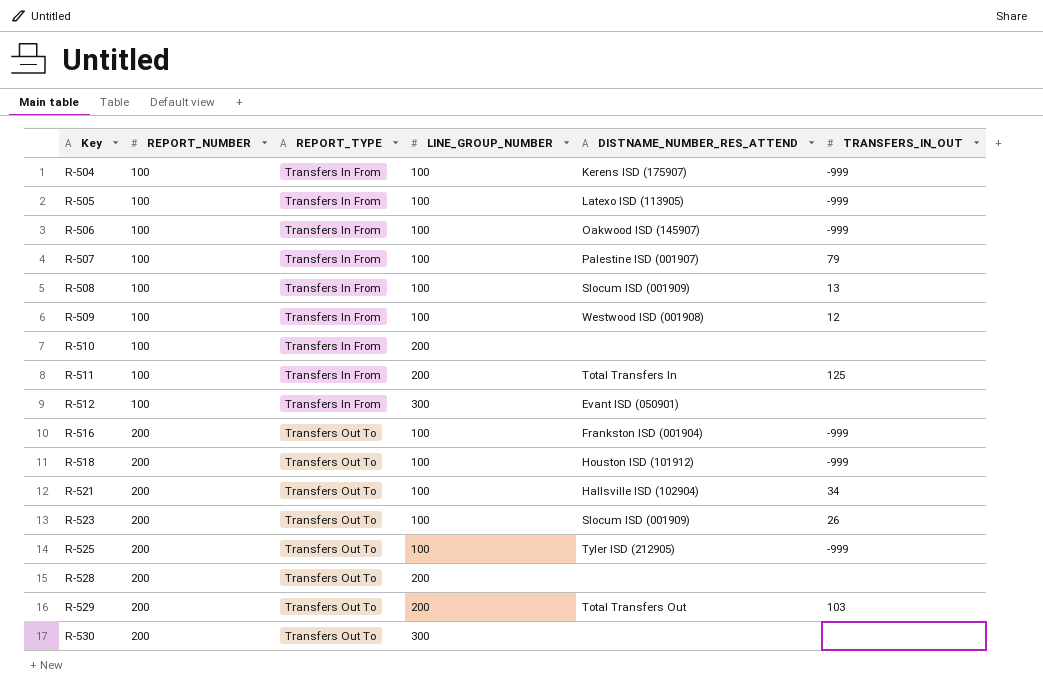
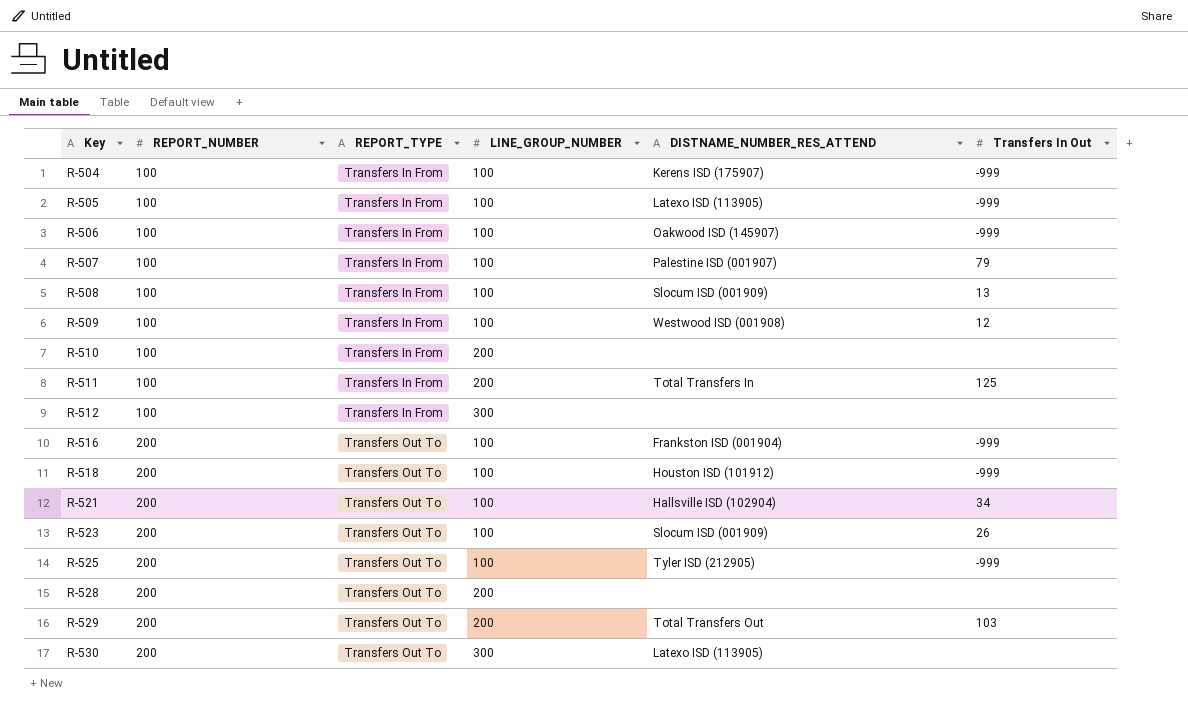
column name: TRANSFERS_IN_OUT -> Transfers In Out
R-512 | DISTNAME_NUMBER_RES_ATTEND: Evant ISD (050901) -> none
R-530 | DISTNAME_NUMBER_RES_ATTEND: none -> Latexo ISD (113905)

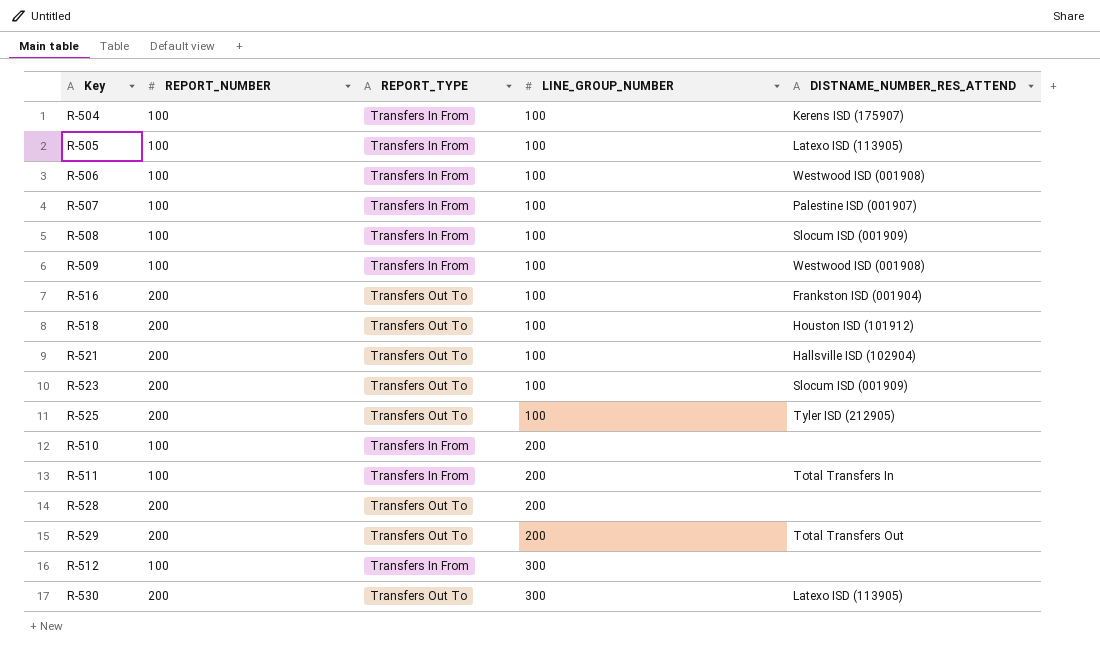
row order: Key ascending -> LINE_GROUP_NUMBER ascending
column Transfers In Out | position: 6 -> none
R-506 | DISTNAME_NUMBER_RES_ATTEND: Oakwood ISD (145907) -> Westwood ISD (001908)

